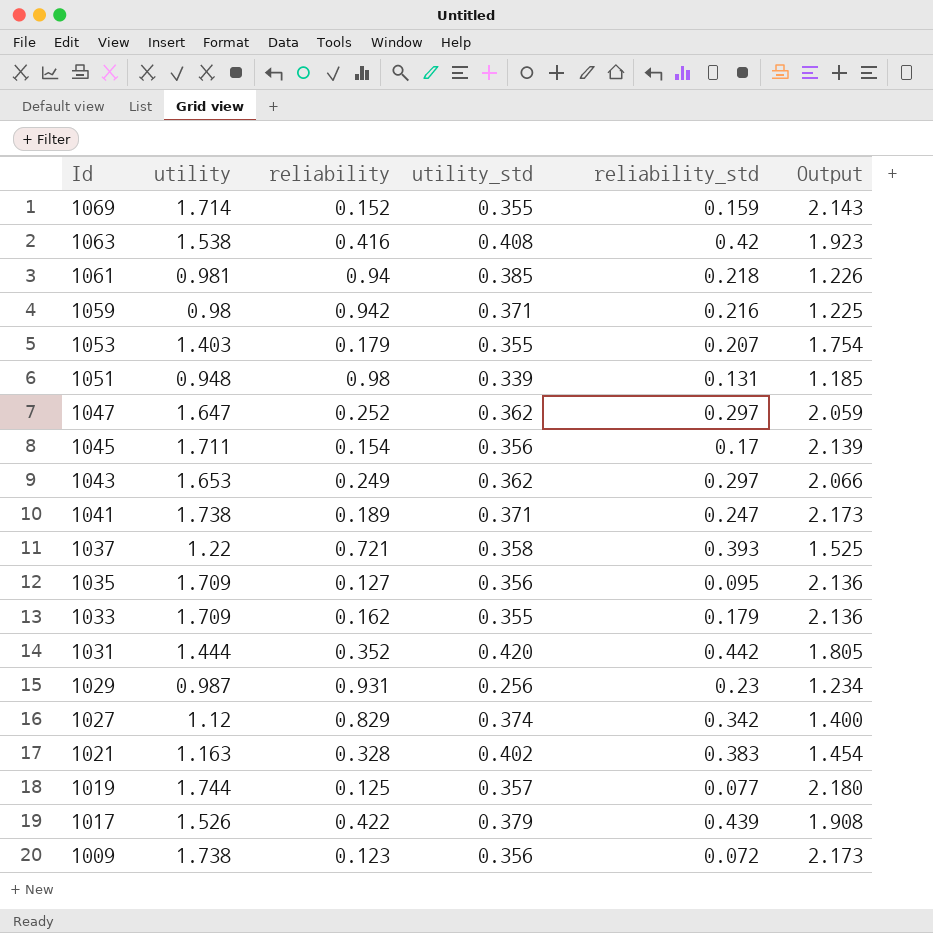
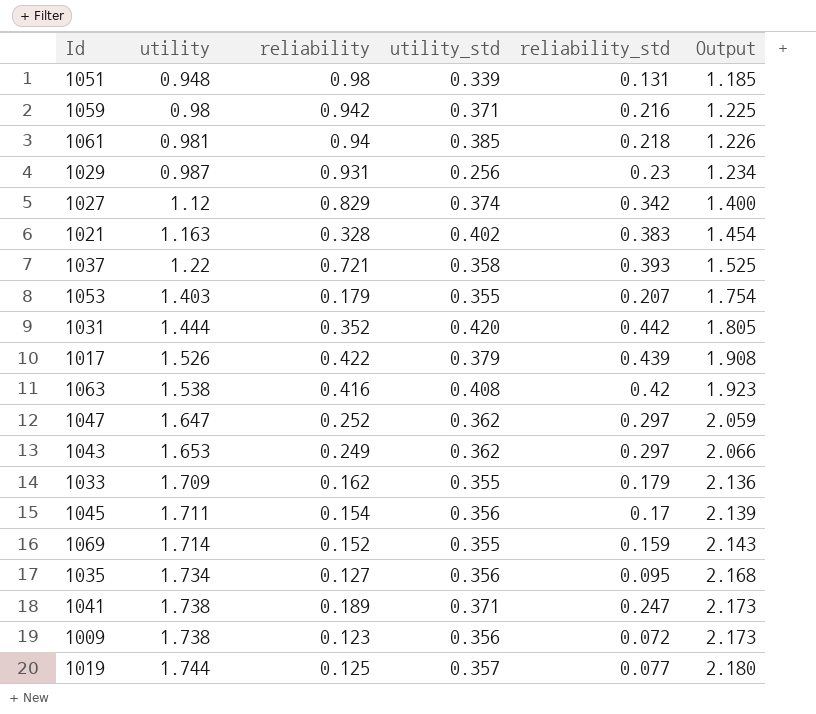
row order: Id descending -> utility ascending
1035 | utility: 1.709 -> 1.734
1035 | Output: 2.136 -> 2.168

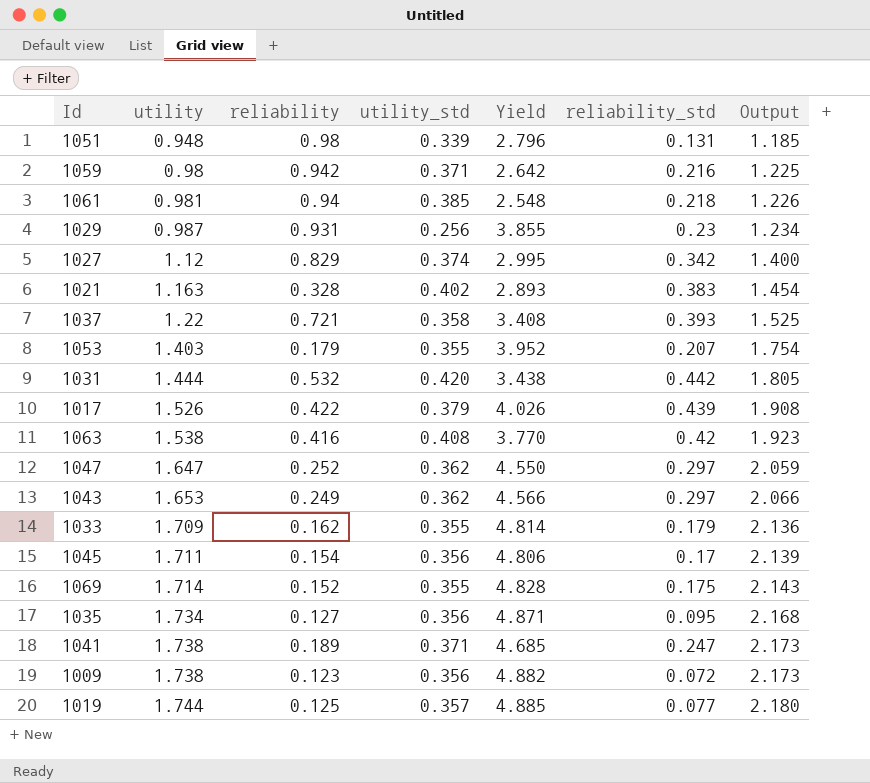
column Yield | formula: none -> [utility] / [utility_std]
1031 | reliability: 0.352 -> 0.532
1069 | reliability_std: 0.159 -> 0.175

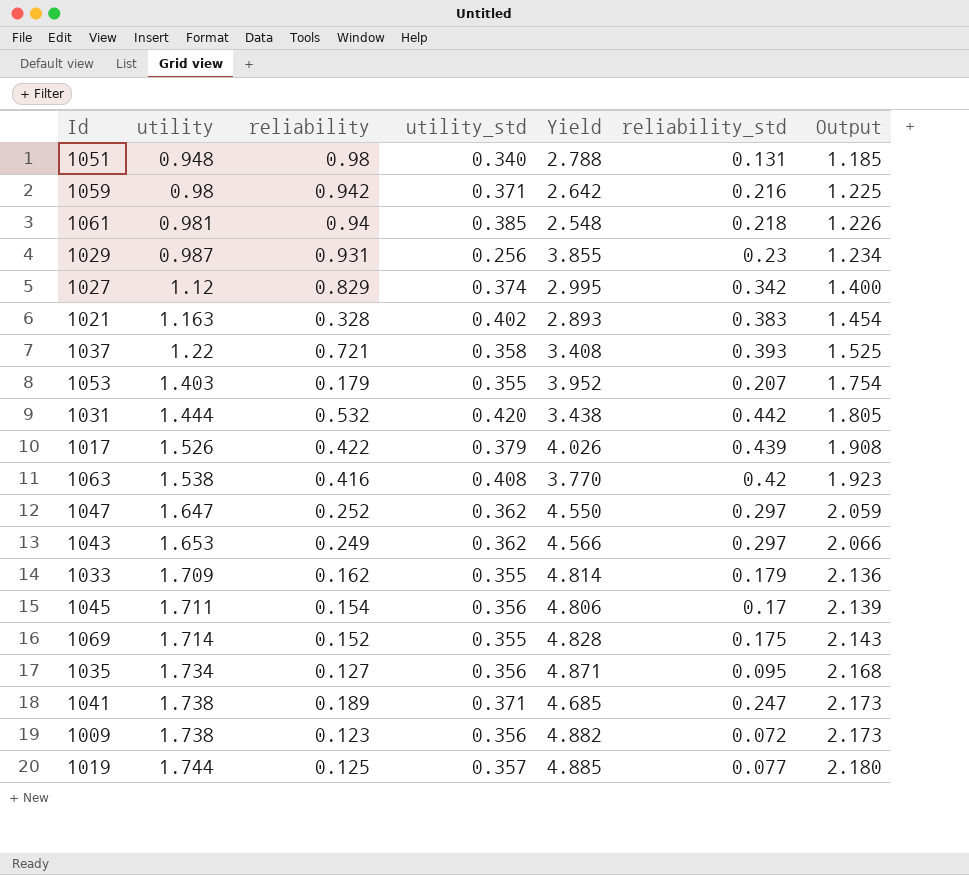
1051 | utility_std: 0.339 -> 0.340
1051 | Yield: 2.796 -> 2.788

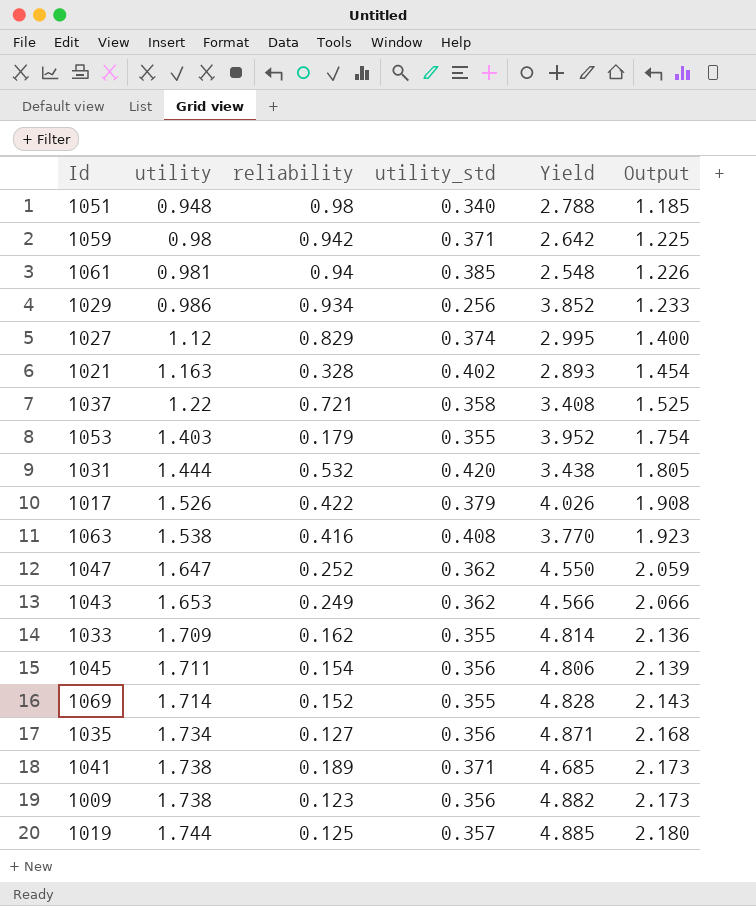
column reliability_std | position: 6 -> none
1029 | utility: 0.987 -> 0.986
1029 | reliability: 0.931 -> 0.934
1029 | Yield: 3.855 -> 3.852
1029 | Output: 1.234 -> 1.233

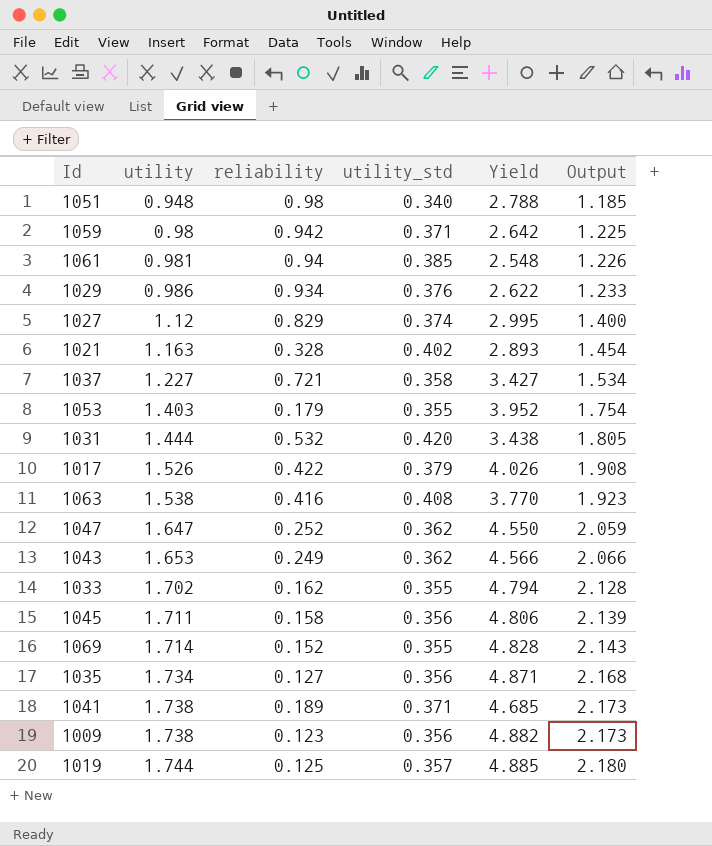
1029 | utility_std: 0.256 -> 0.376
1029 | Yield: 3.852 -> 2.622
1037 | utility: 1.22 -> 1.227
1037 | Yield: 3.408 -> 3.427
1037 | Output: 1.525 -> 1.534
1033 | utility: 1.709 -> 1.702
1033 | Yield: 4.814 -> 4.794
1033 | Output: 2.136 -> 2.128
1045 | reliability: 0.154 -> 0.158

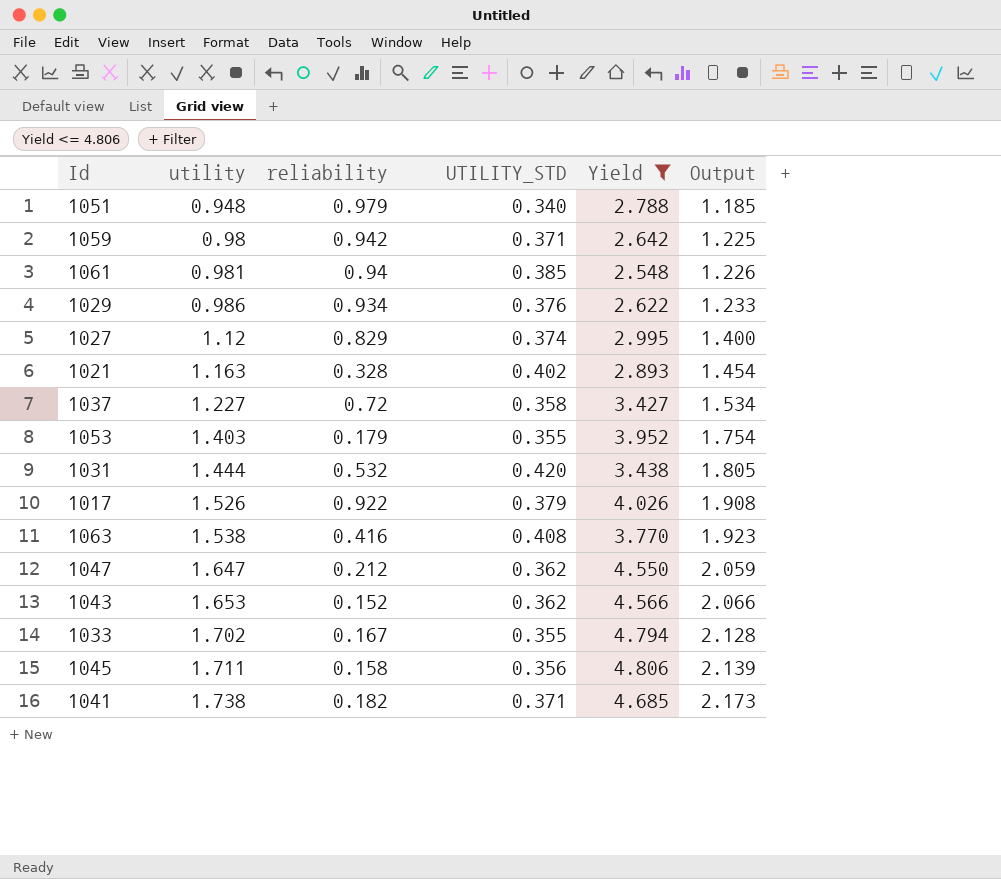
filter: none -> Yield <= 4.806
column name: utility_std -> UTILITY_STD
1051 | reliability: 0.98 -> 0.979
1037 | reliability: 0.721 -> 0.72
1017 | reliability: 0.422 -> 0.922
1047 | reliability: 0.252 -> 0.212
1043 | reliability: 0.249 -> 0.152
1033 | reliability: 0.162 -> 0.167
1041 | reliability: 0.189 -> 0.182

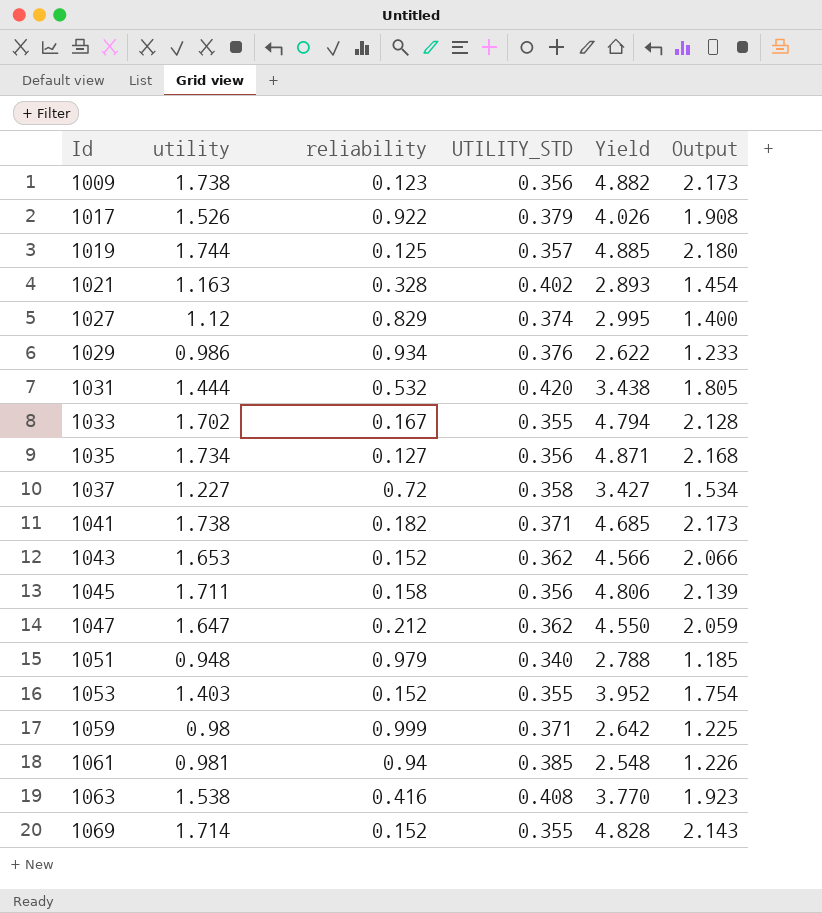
filter: Yield <= 4.806 -> none
row order: utility ascending -> Id ascending
1053 | reliability: 0.179 -> 0.152
1059 | reliability: 0.942 -> 0.999

